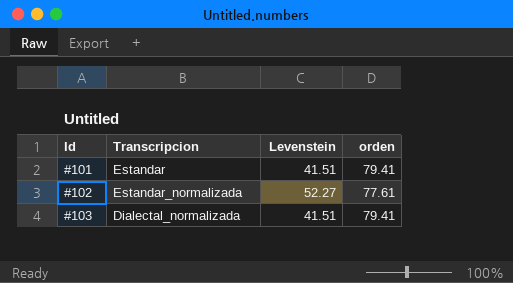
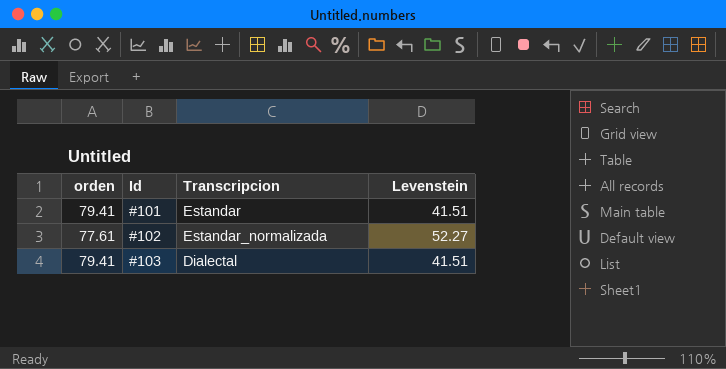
column orden | position: 4 -> 1
#103 | Transcripcion: Dialectal_normalizada -> Dialectal

